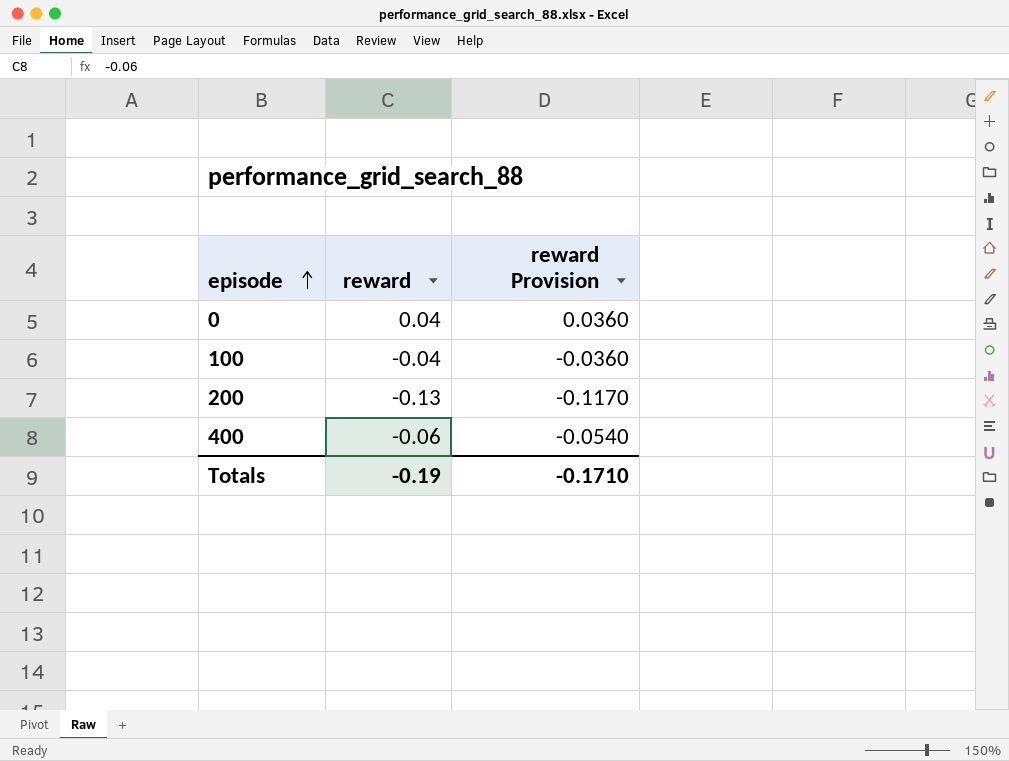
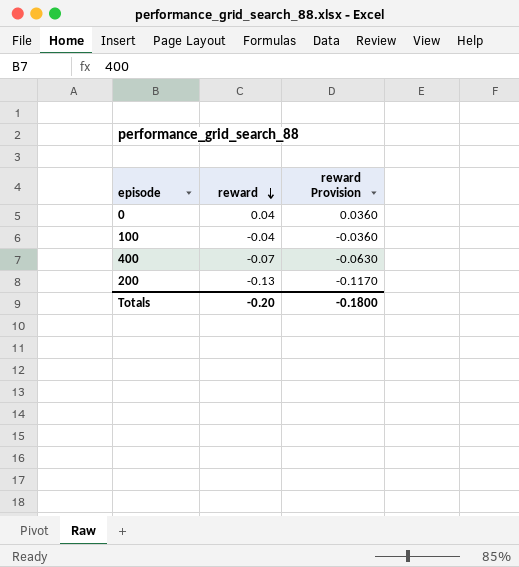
row order: episode ascending -> reward descending
400 | reward: -0.06 -> -0.07
400 | reward Provision: -0.0540 -> -0.0630
Totals | reward: -0.19 -> -0.20
Totals | reward Provision: -0.1710 -> -0.1800

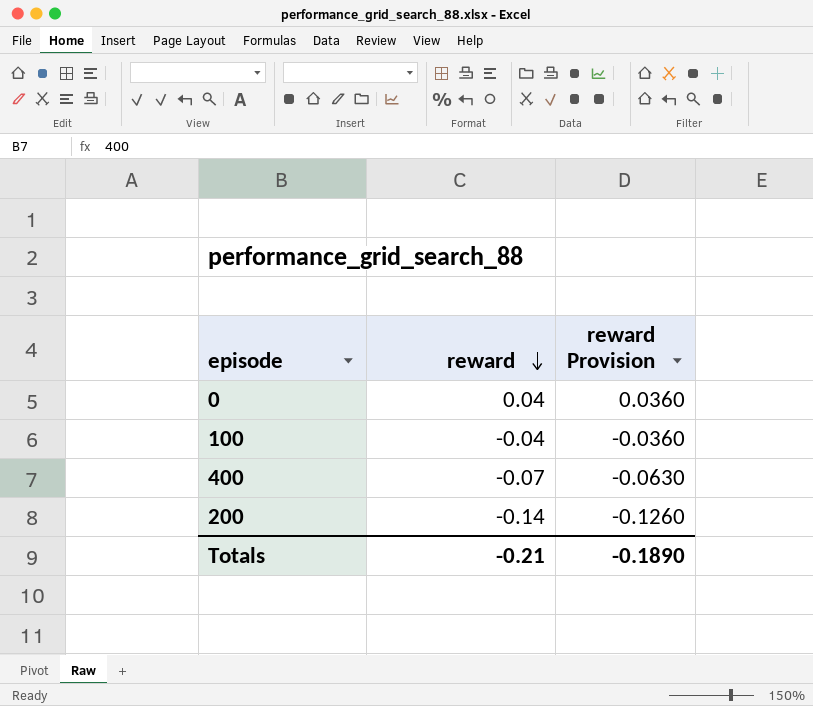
200 | reward: -0.13 -> -0.14
200 | reward Provision: -0.1170 -> -0.1260
Totals | reward: -0.20 -> -0.21
Totals | reward Provision: -0.1800 -> -0.1890

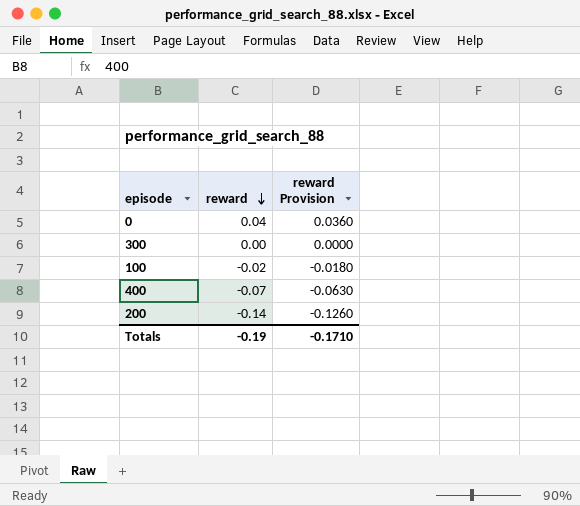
row 300: none -> 0.00 | 0.0000
100 | reward: -0.04 -> -0.02
100 | reward Provision: -0.0360 -> -0.0180
Totals | reward: -0.21 -> -0.19
Totals | reward Provision: -0.1890 -> -0.1710

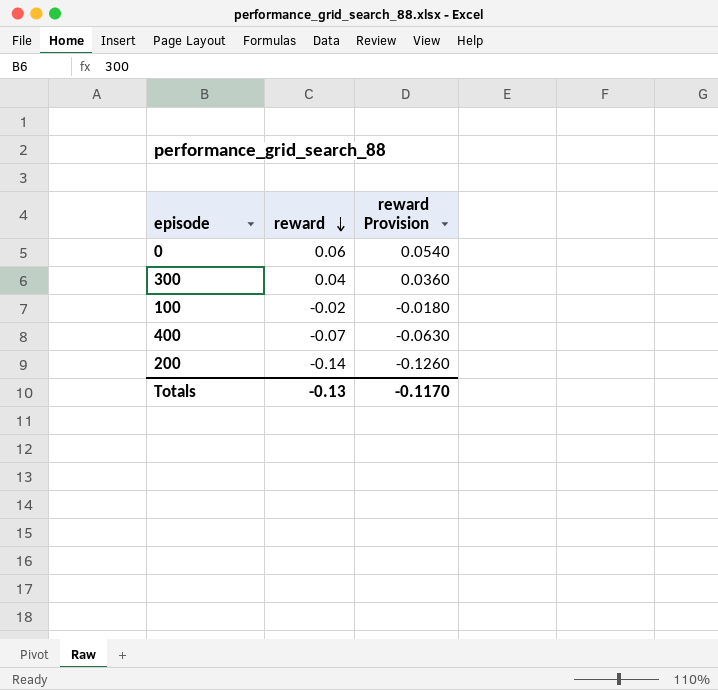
0 | reward: 0.04 -> 0.06
0 | reward Provision: 0.0360 -> 0.0540
300 | reward: 0.00 -> 0.04
300 | reward Provision: 0.0000 -> 0.0360
Totals | reward: -0.19 -> -0.13
Totals | reward Provision: -0.1710 -> -0.1170

